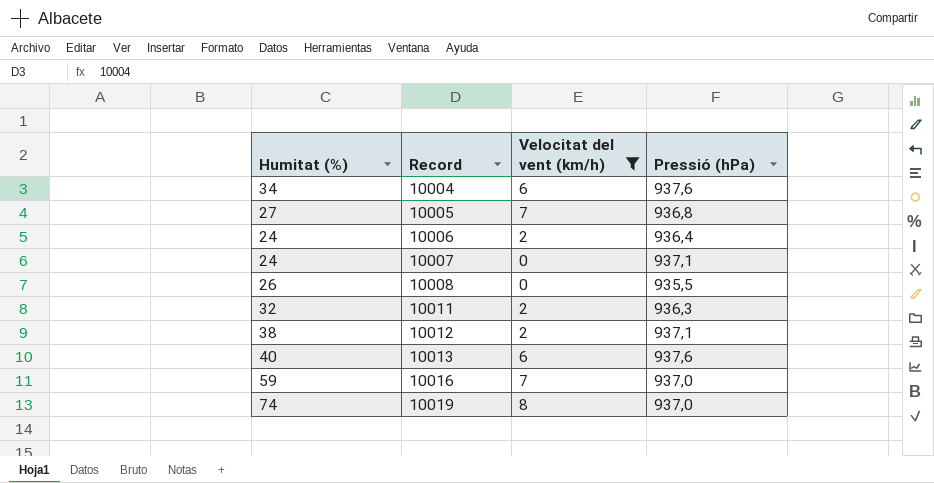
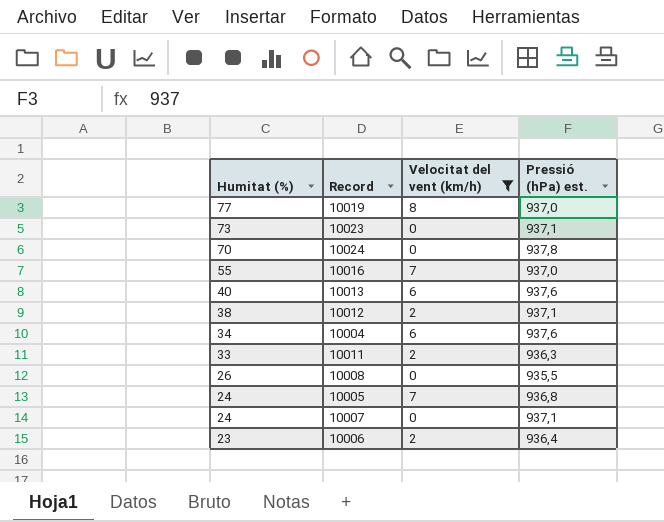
row order: Record ascending -> Humitat (%) descending
column name: Pressió (hPa) -> Pressió (hPa) est.
10019 | Humitat (%): 74 -> 77
row 10023: none -> 73 | 0 | 937,1
row 10024: none -> 70 | 0 | 937,8
10016 | Humitat (%): 59 -> 55
10011 | Humitat (%): 32 -> 33
10005 | Humitat (%): 27 -> 24
10006 | Humitat (%): 24 -> 23

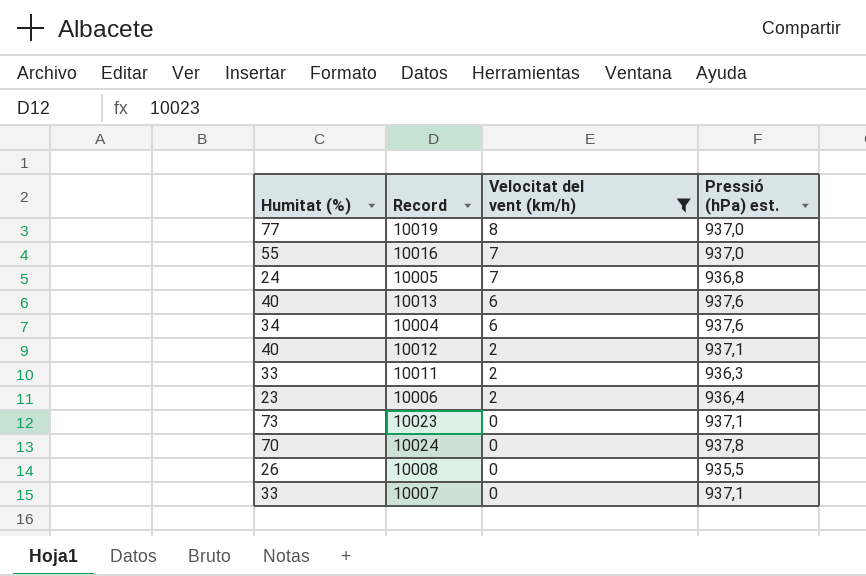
row order: Humitat (%) descending -> Velocitat del vent (km/h) descending
10012 | Humitat (%): 38 -> 40
10007 | Humitat (%): 24 -> 33

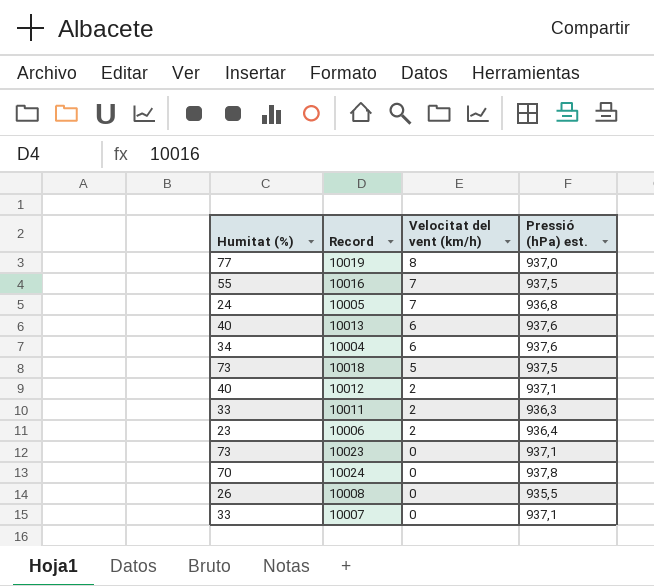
filter: Velocitat del vent (km/h) != 5 -> none
10016 | Pressió (hPa) est.: 937,0 -> 937,5

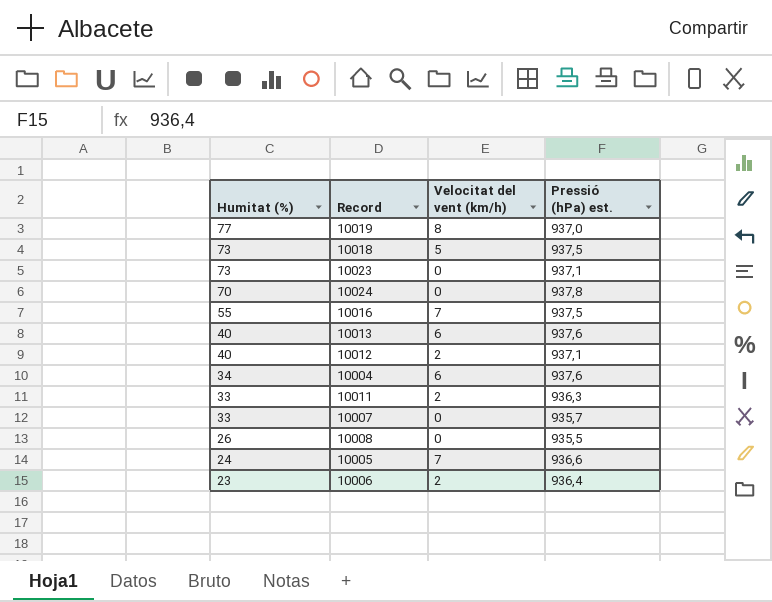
row order: Velocitat del vent (km/h) descending -> Humitat (%) descending
10007 | Pressió (hPa) est.: 937,1 -> 935,7
10005 | Pressió (hPa) est.: 936,8 -> 936,6

